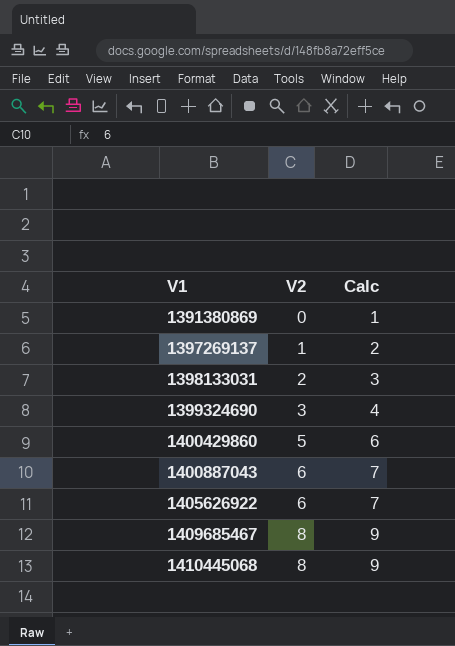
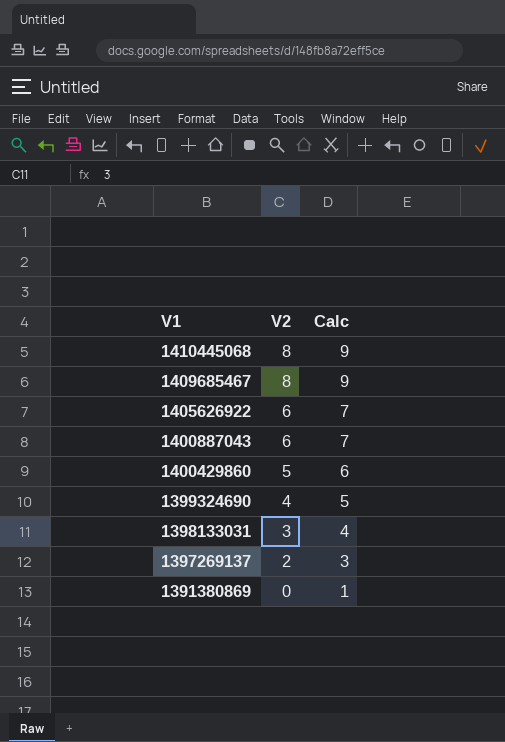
row order: V1 ascending -> V1 descending
1399324690 | V2: 3 -> 4
1399324690 | Calc: 4 -> 5
1398133031 | V2: 2 -> 3
1398133031 | Calc: 3 -> 4
1397269137 | V2: 1 -> 2
1397269137 | Calc: 2 -> 3

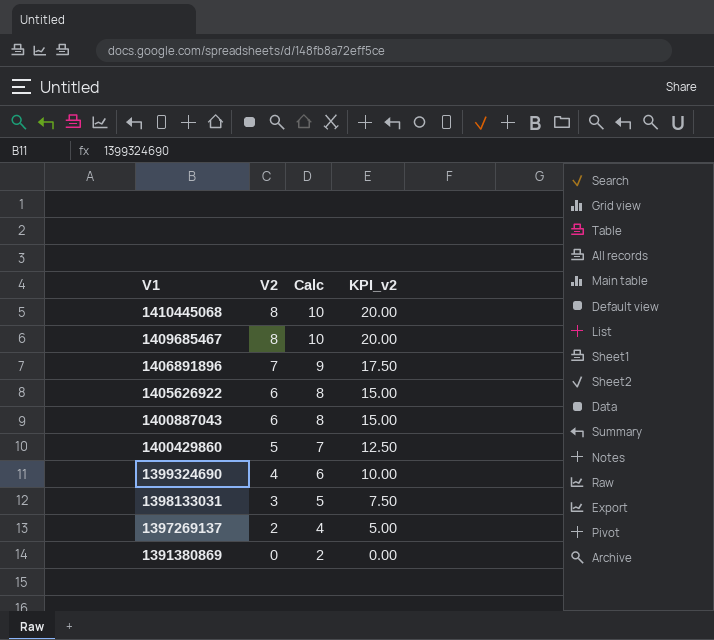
column Calc | formula: [V2] + 1 -> [V2] + 2
column KPI_v2 | formula: none -> [V2] * 2.5
row 1406891896: none -> 7 | 9 | 17.50

